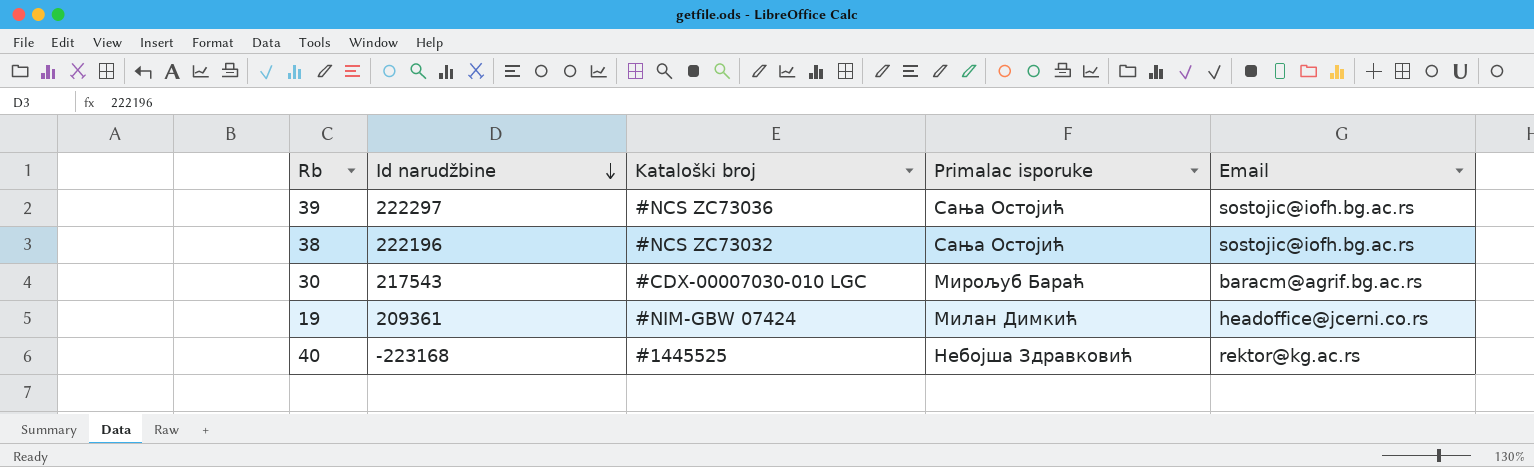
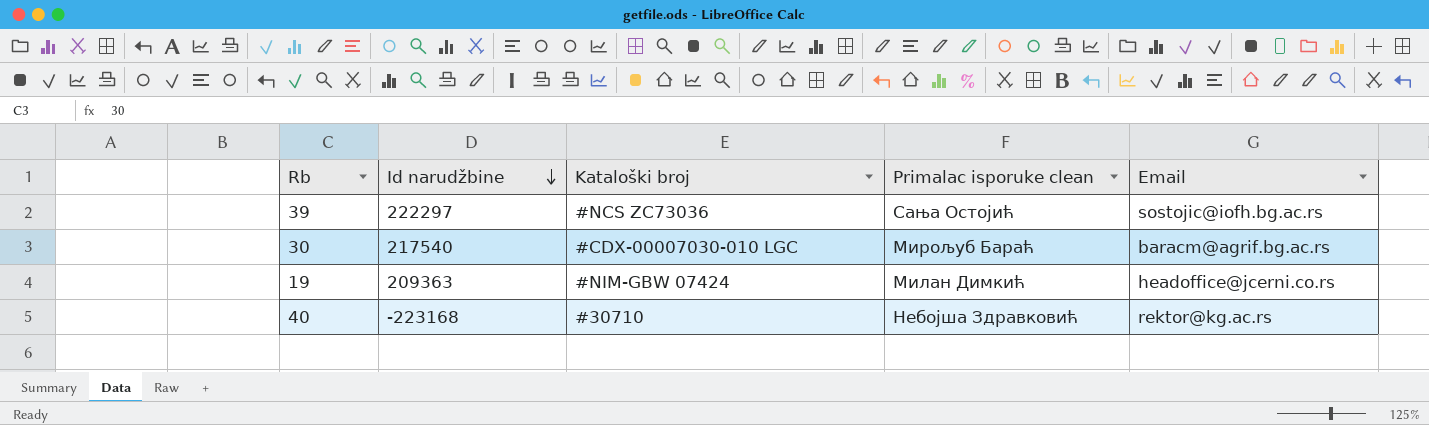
column name: Primalac isporuke -> Primalac isporuke clean
row 38: 222196 | #NCS ZC73032 | Сања Остојић | sostojic@iofh.bg.ac.rs -> none
30 | Id narudžbine: 217543 -> 217540
19 | Id narudžbine: 209361 -> 209363
40 | Kataloški broj: #1445525 -> #30710

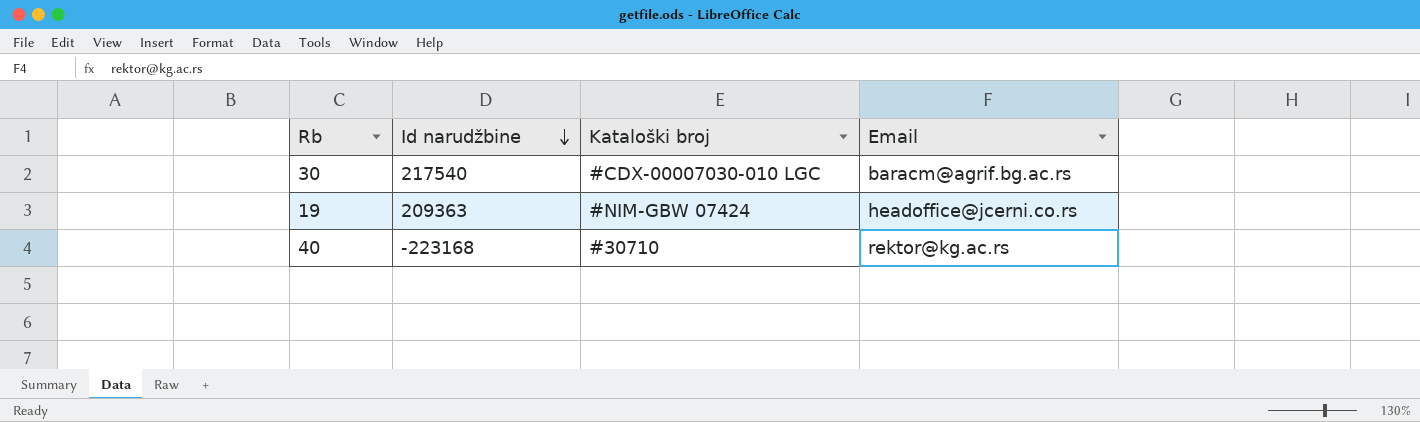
column Primalac isporuke clean | position: 4 -> none
row 39: 222297 | #NCS ZC73036 | Сања Остојић | sostojic@iofh.bg.ac.rs -> none

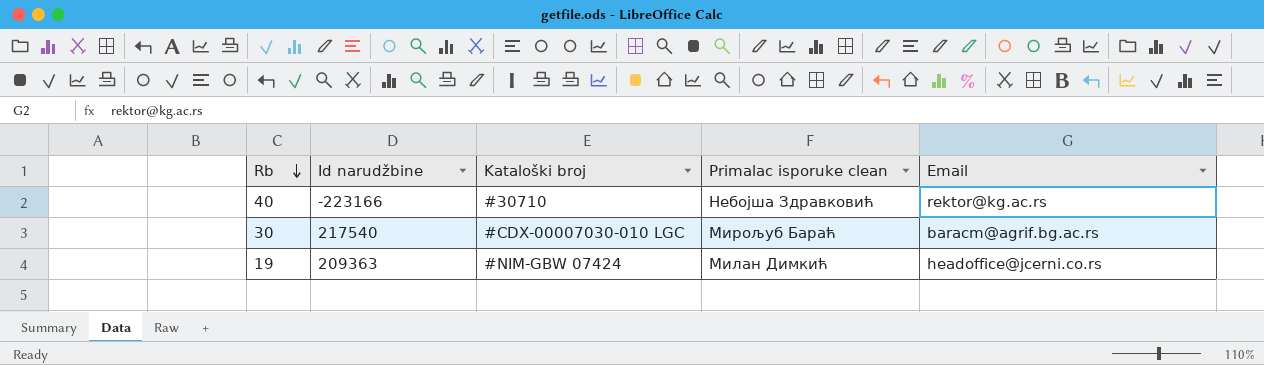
row order: Id narudžbine descending -> Rb descending
column Primalac isporuke clean | position: none -> 4
40 | Id narudžbine: -223168 -> -223166

